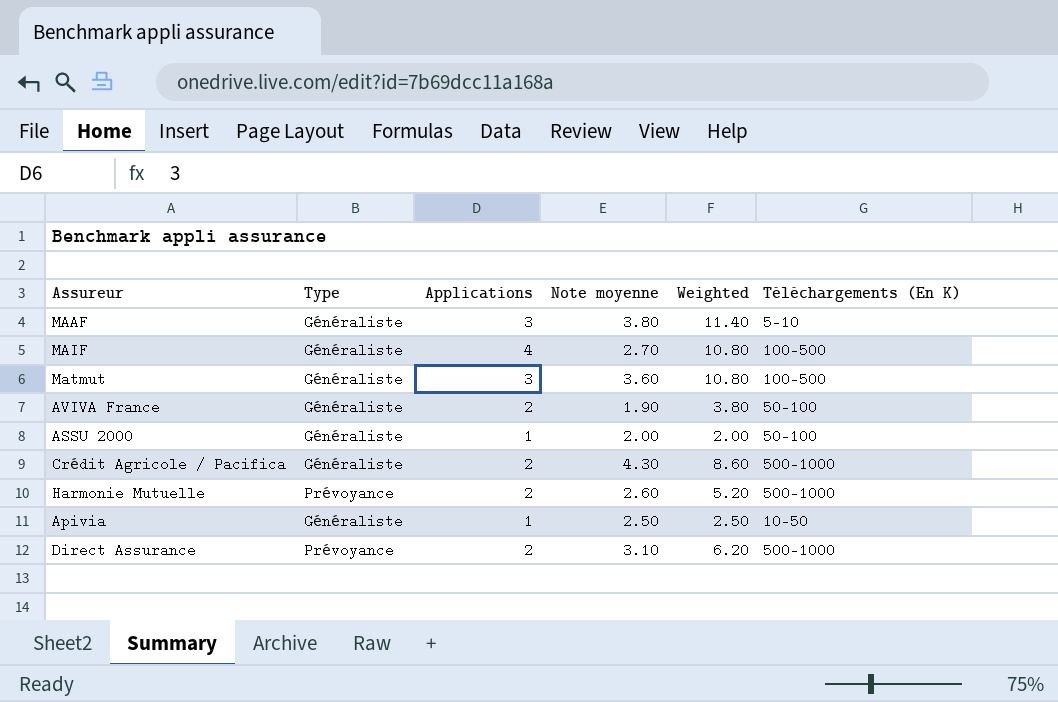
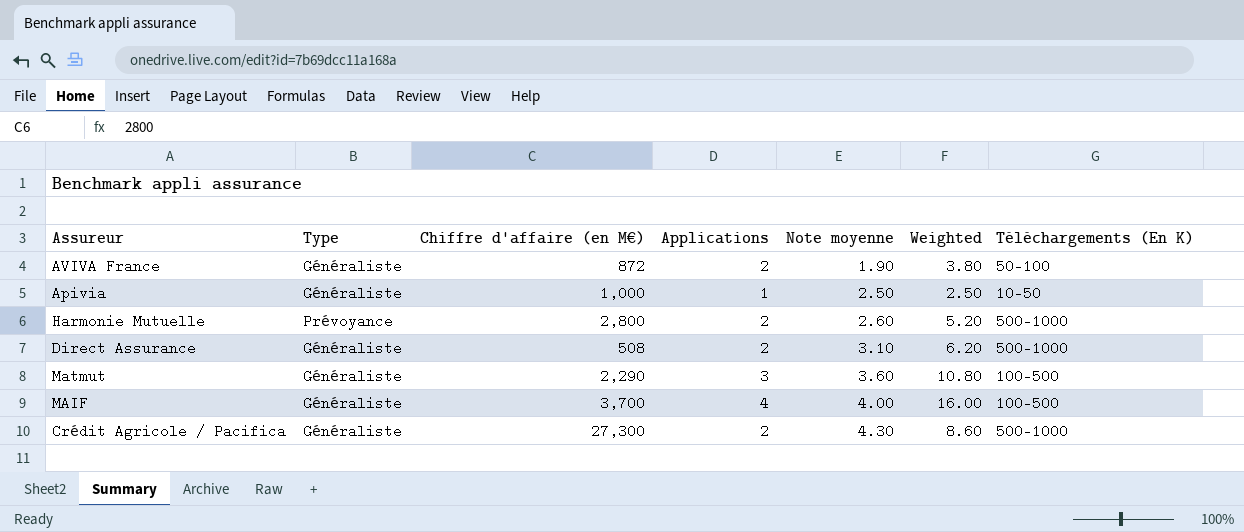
row order: none -> Note moyenne ascending
column Chiffre d'affaire (en M€) | position: none -> 3
row MAAF: Généraliste | 3 | 3.80 | 11.40 | 5-10 -> none
row ASSU 2000: Généraliste | 1 | 2.00 | 2.00 | 50-100 -> none
Direct Assurance | Type: Prévoyance -> Généraliste
MAIF | Note moyenne: 2.70 -> 4.00
MAIF | Weighted: 10.80 -> 16.00

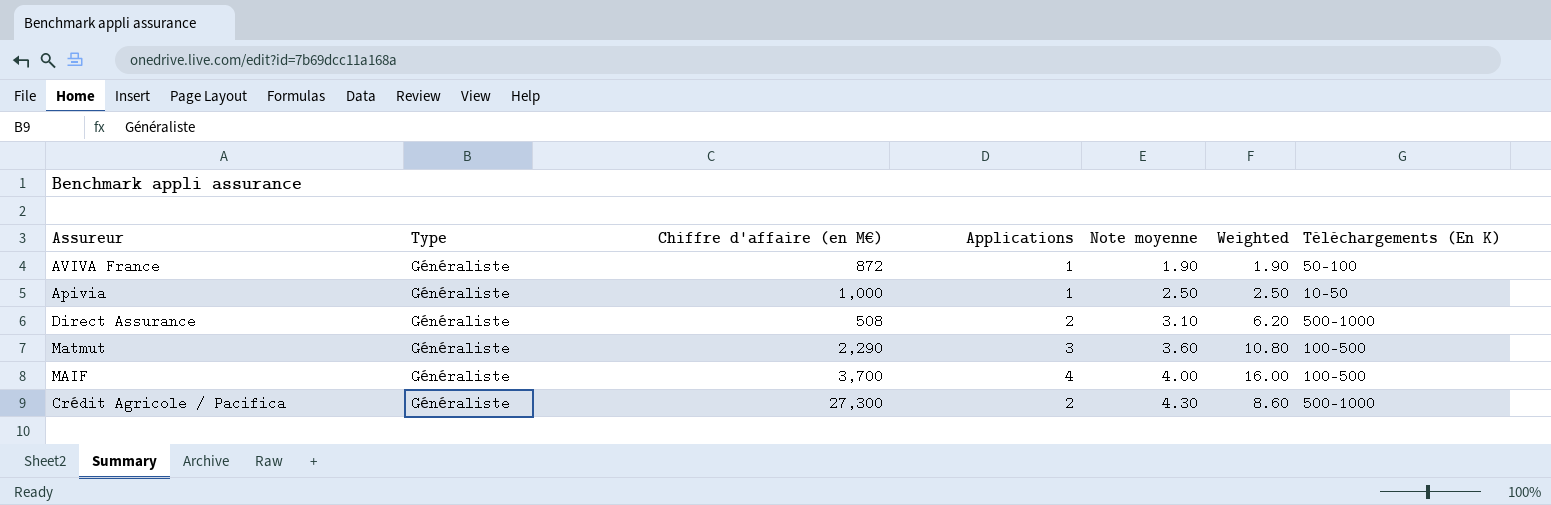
row Harmonie Mutuelle: Prévoyance | 2,800 | 2 | 2.60 | 5.20 | 500-1000 -> none
AVIVA France | Applications: 2 -> 1
AVIVA France | Weighted: 3.80 -> 1.90

